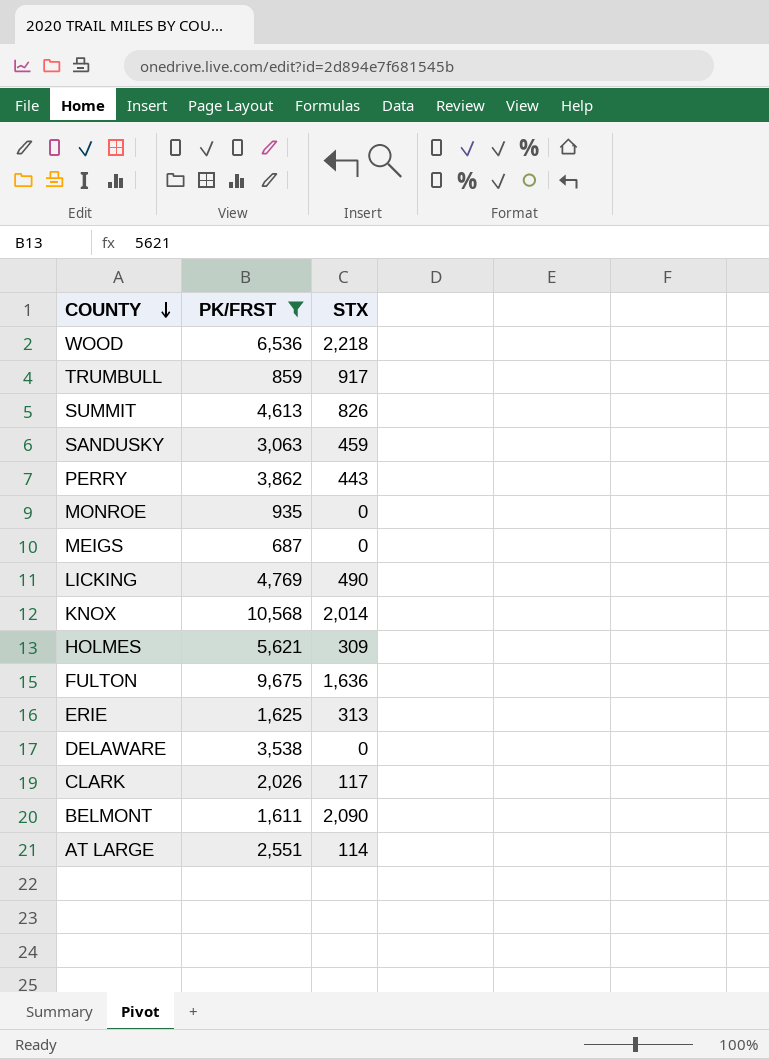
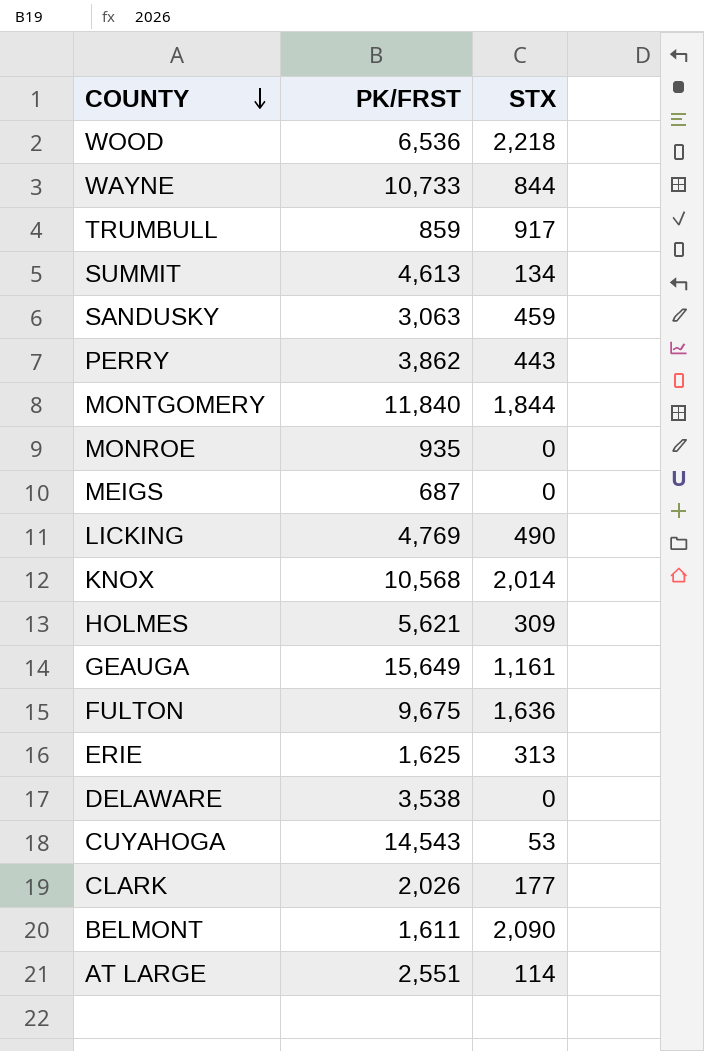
filter: PK/FRST <= 10,568 -> none
SUMMIT | STX: 826 -> 134
CLARK | STX: 117 -> 177

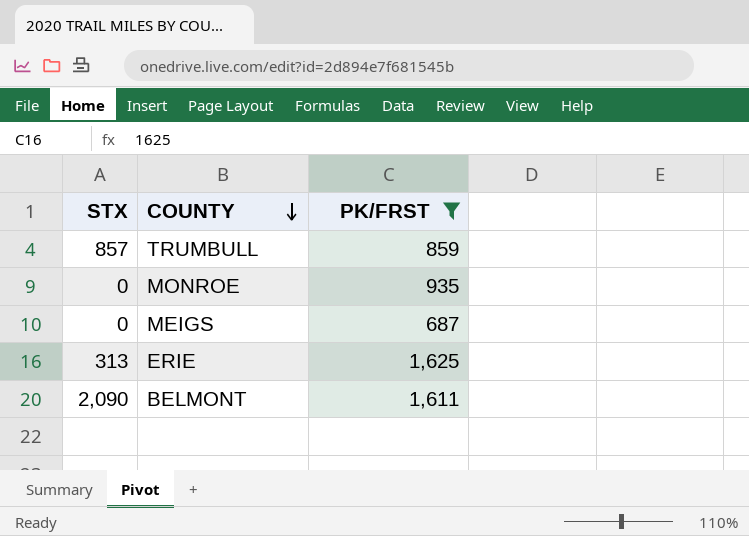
filter: none -> PK/FRST <= 1,625
column STX | position: 3 -> 1
TRUMBULL | STX: 917 -> 857

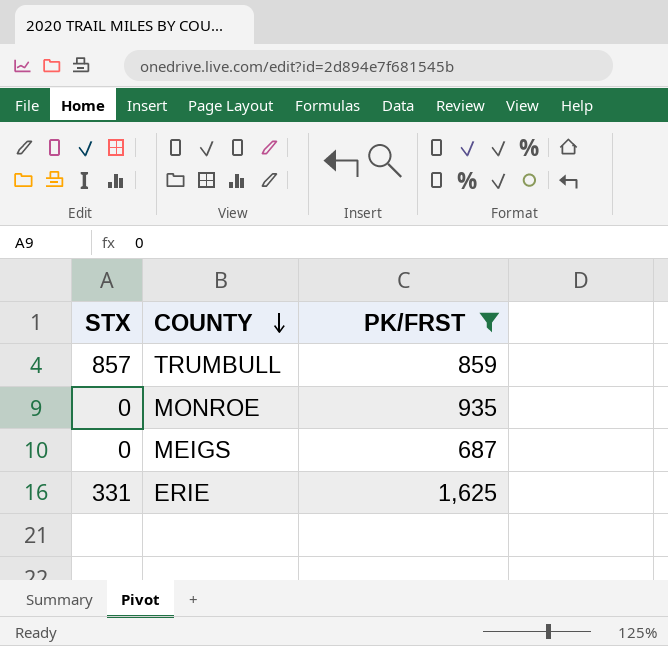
row BELMONT: 2,090 | 1,611 -> none
ERIE | STX: 313 -> 331

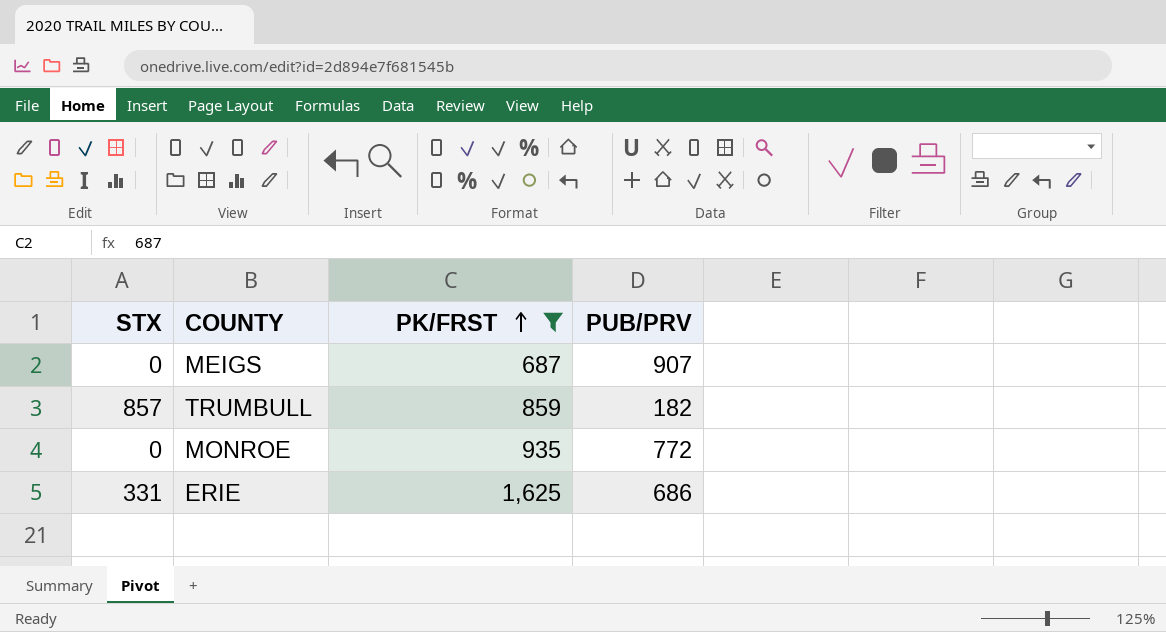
row order: COUNTY descending -> PK/FRST ascending
column PUB/PRV | position: none -> 4

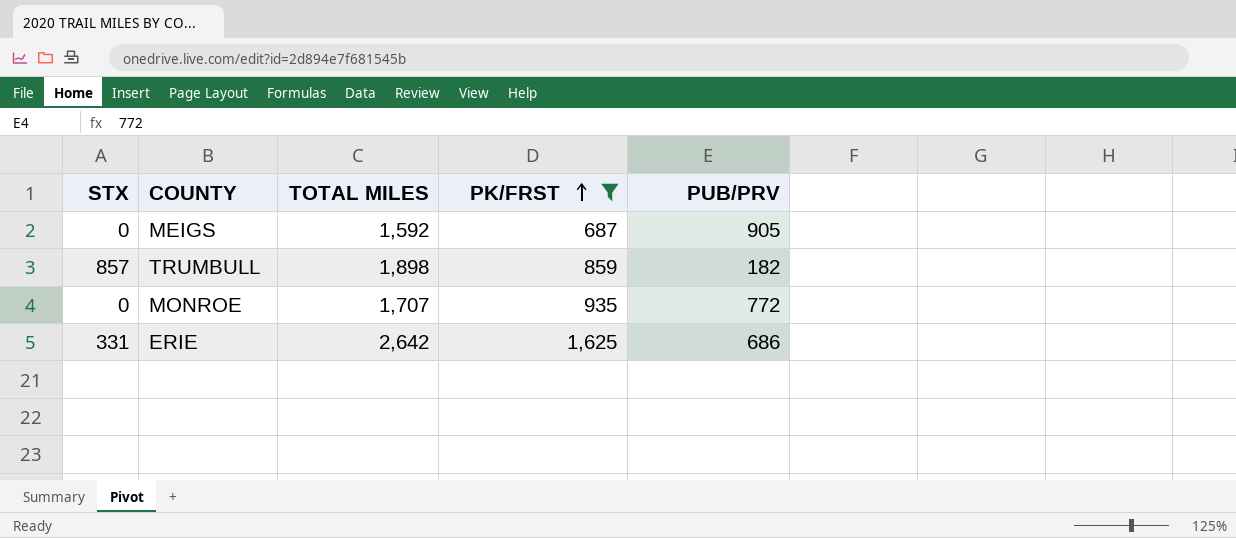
column TOTAL MILES | formula: none -> [STX] + [PK/FRST] + [PUB/PRV]
MEIGS | PUB/PRV: 907 -> 905

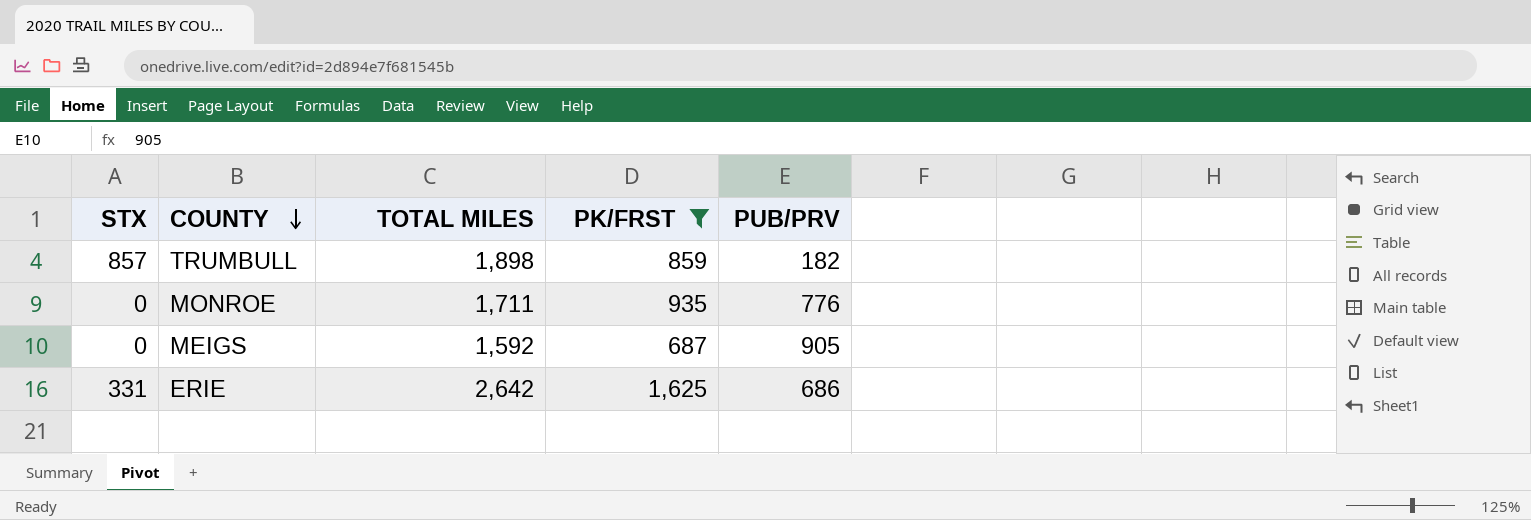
row order: PK/FRST ascending -> COUNTY descending
MONROE | TOTAL MILES: 1,707 -> 1,711
MONROE | PUB/PRV: 772 -> 776

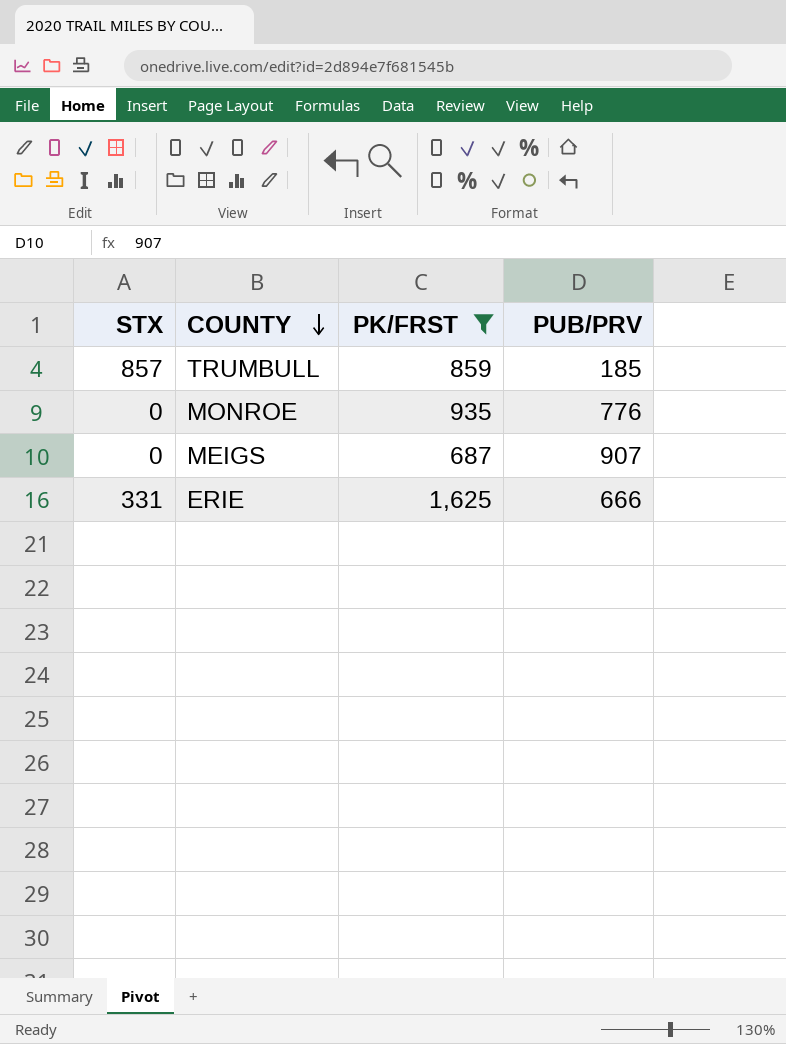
column TOTAL MILES | formula: [STX] + [PK/FRST] + [PUB/PRV] -> none
TRUMBULL | PUB/PRV: 182 -> 185
MEIGS | PUB/PRV: 905 -> 907
ERIE | PUB/PRV: 686 -> 666

